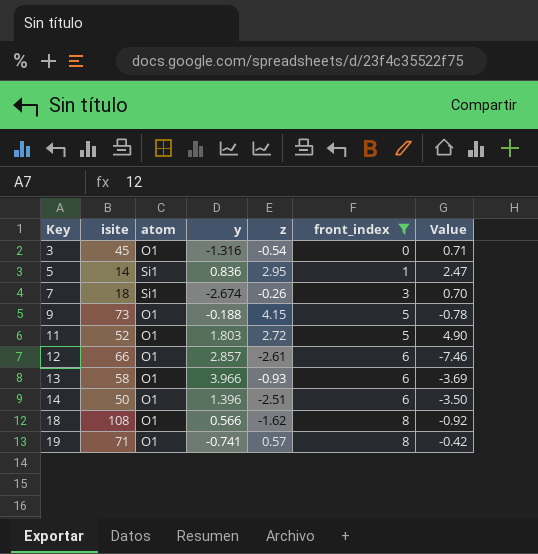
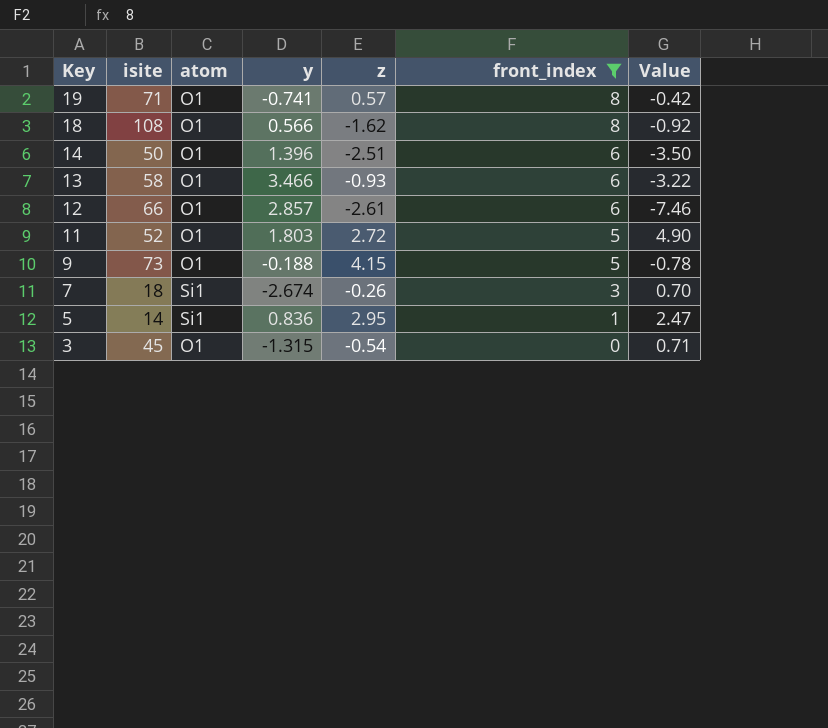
row order: Key ascending -> Key descending
13 | y: 3.966 -> 3.466
13 | Value: -3.69 -> -3.22
3 | y: -1.316 -> -1.315

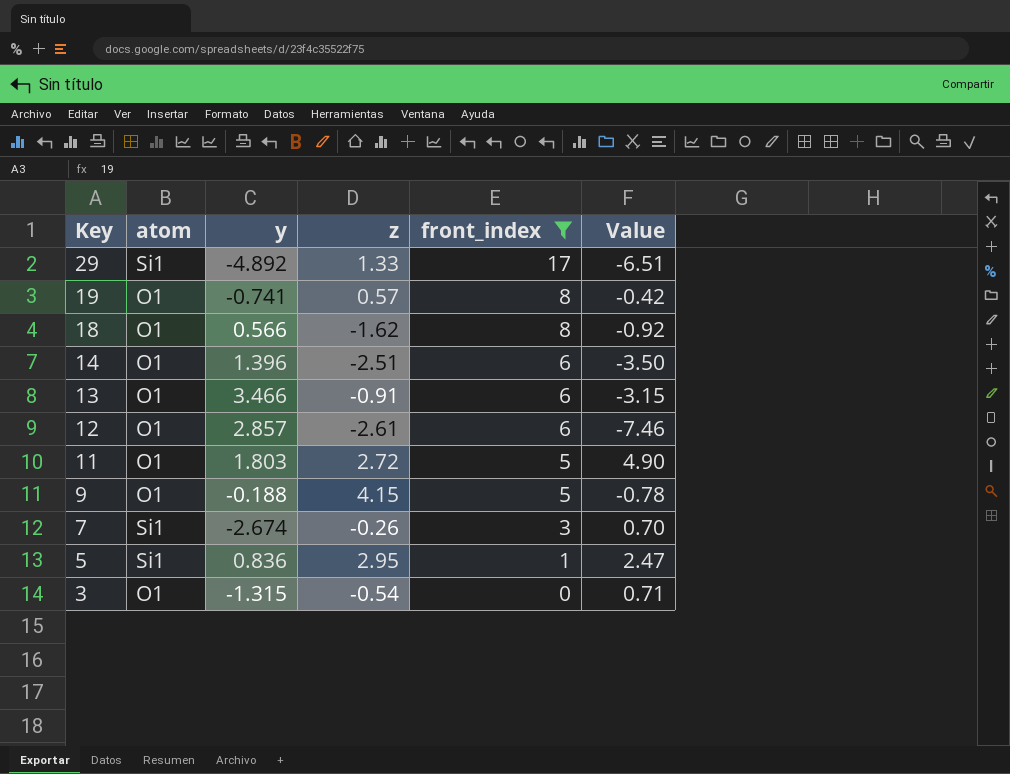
column isite | position: 2 -> none
row 29: none -> Si1 | -4.892 | 1.33 | 17 | -6.51
13 | z: -0.93 -> -0.91
13 | Value: -3.22 -> -3.15

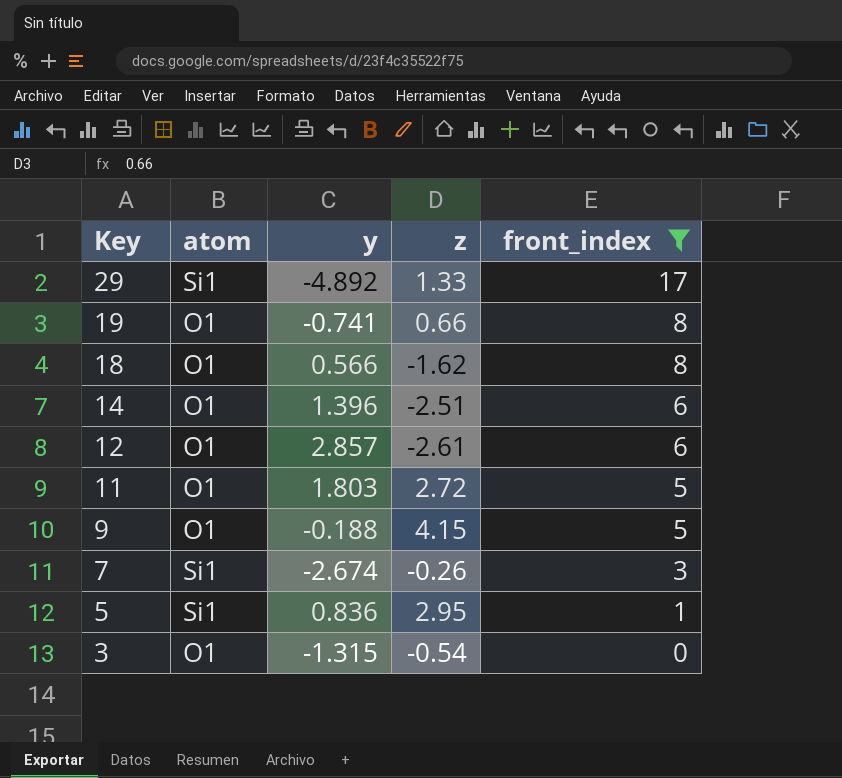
column Value | formula: [y] * [z] -> none
row 13: O1 | 3.466 | -0.91 | 6 | -3.15 -> none
19 | z: 0.57 -> 0.66

